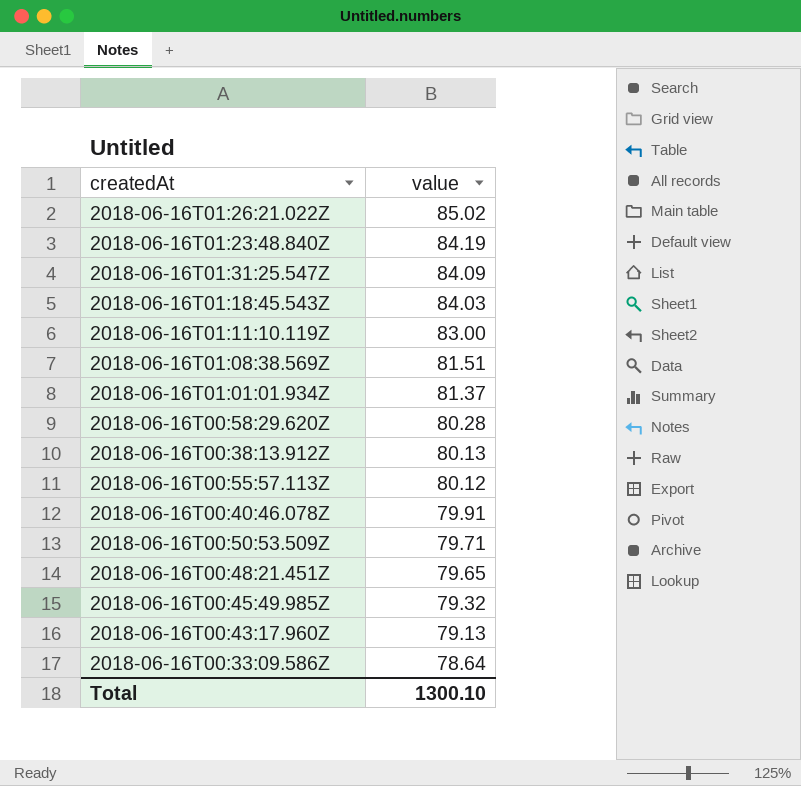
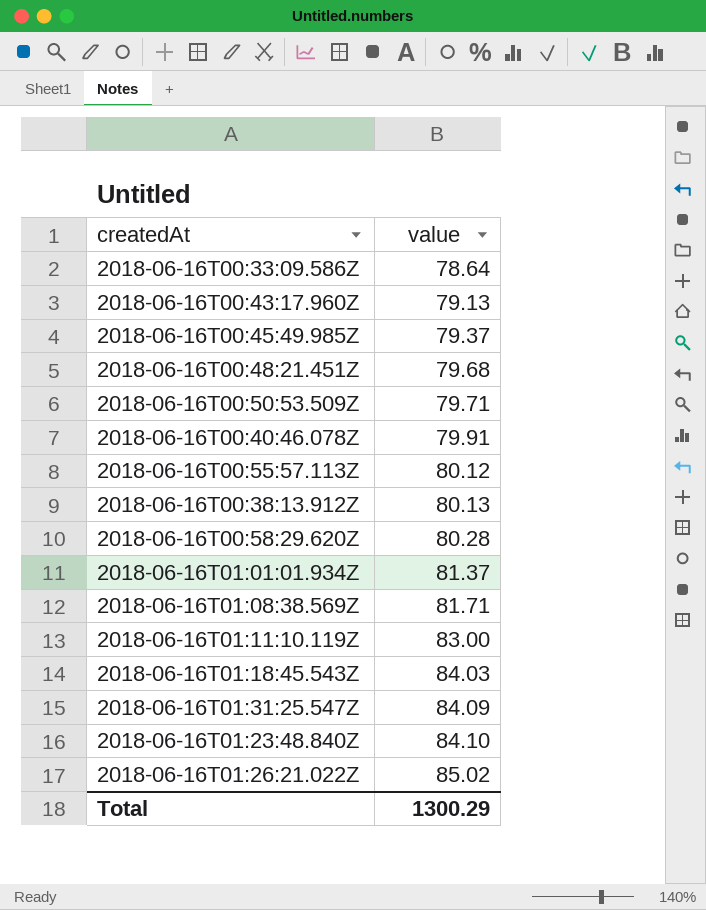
row order: value descending -> value ascending
2018-06-16T00:45:49.985Z | value: 79.32 -> 79.37
2018-06-16T00:48:21.451Z | value: 79.65 -> 79.68
2018-06-16T01:08:38.569Z | value: 81.51 -> 81.71
2018-06-16T01:23:48.840Z | value: 84.19 -> 84.10
Total | value: 1300.10 -> 1300.29

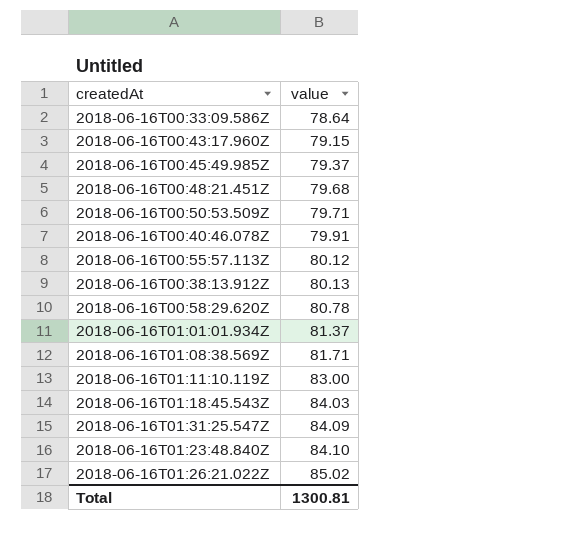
2018-06-16T00:43:17.960Z | value: 79.13 -> 79.15
2018-06-16T00:58:29.620Z | value: 80.28 -> 80.78
Total | value: 1300.29 -> 1300.81

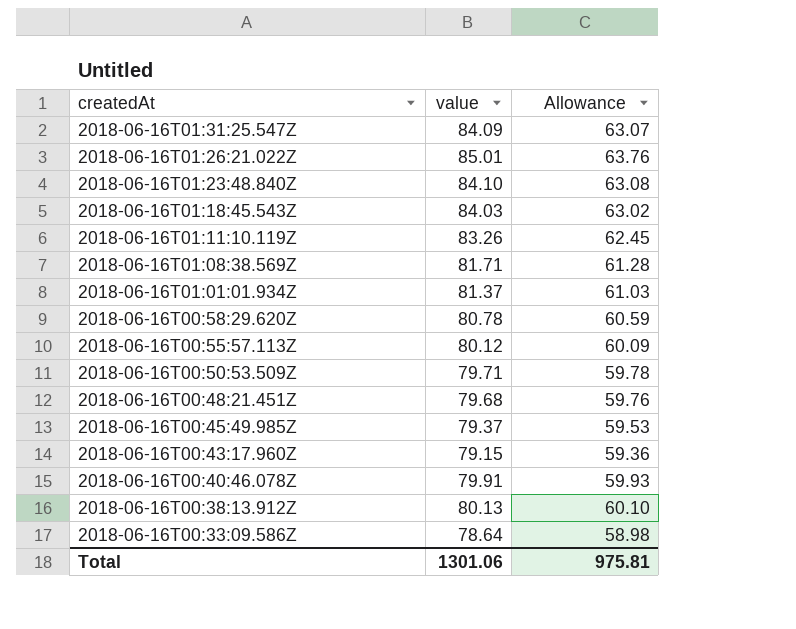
row order: value ascending -> createdAt descending
column Allowance | formula: none -> [value] * 0.75
2018-06-16T01:26:21.022Z | value: 85.02 -> 85.01
2018-06-16T01:11:10.119Z | value: 83.00 -> 83.26
Total | value: 1300.81 -> 1301.06

